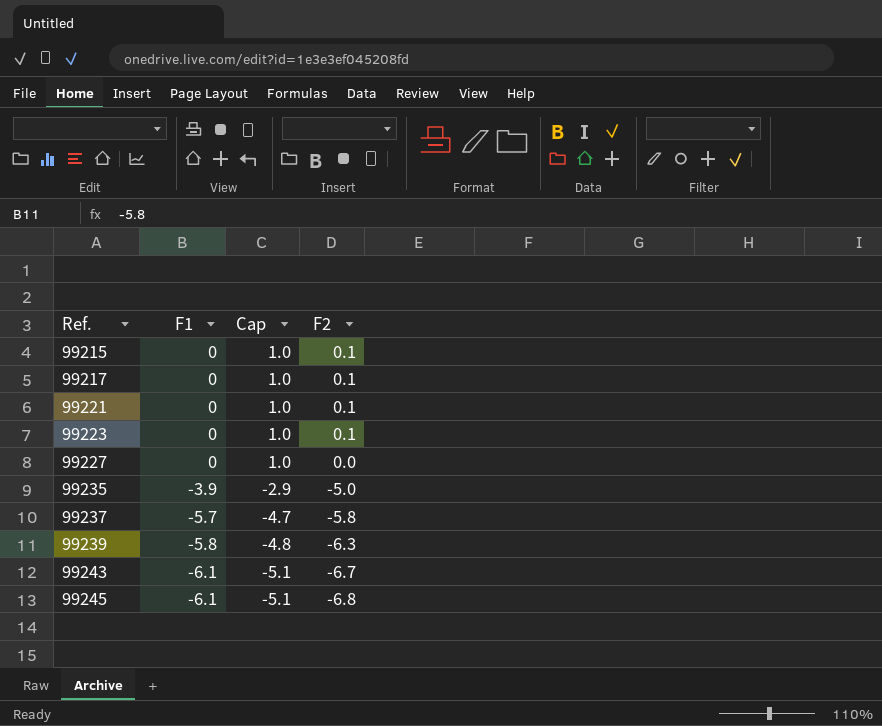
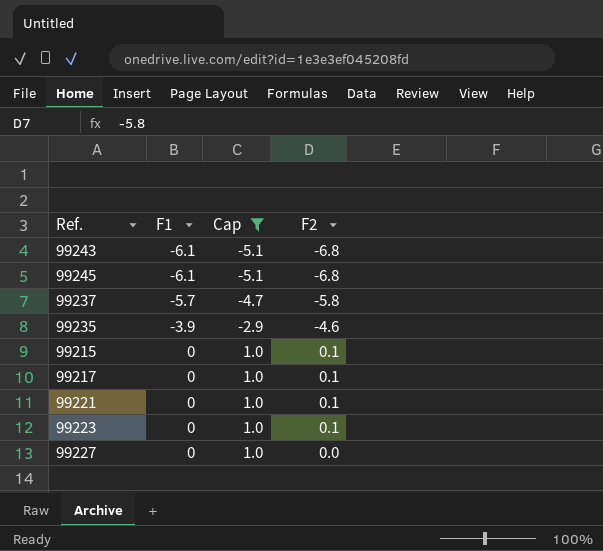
filter: none -> Cap != -4.8
row order: Ref. ascending -> F1 ascending
99243 | F2: -6.7 -> -6.8
99235 | F2: -5.0 -> -4.6

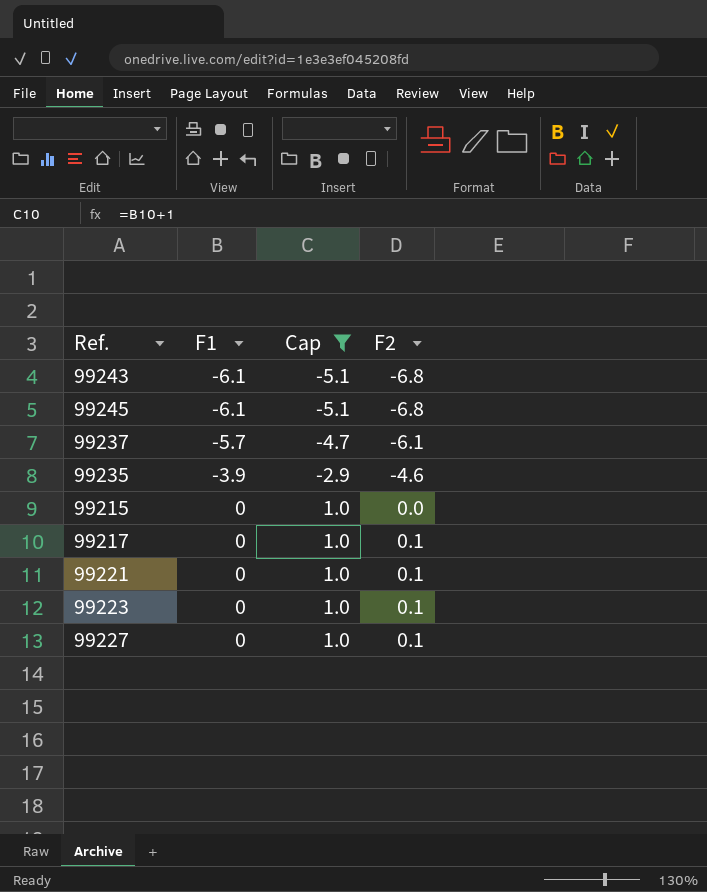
99237 | F2: -5.8 -> -6.1
99215 | F2: 0.1 -> 0.0
99227 | F2: 0.0 -> 0.1

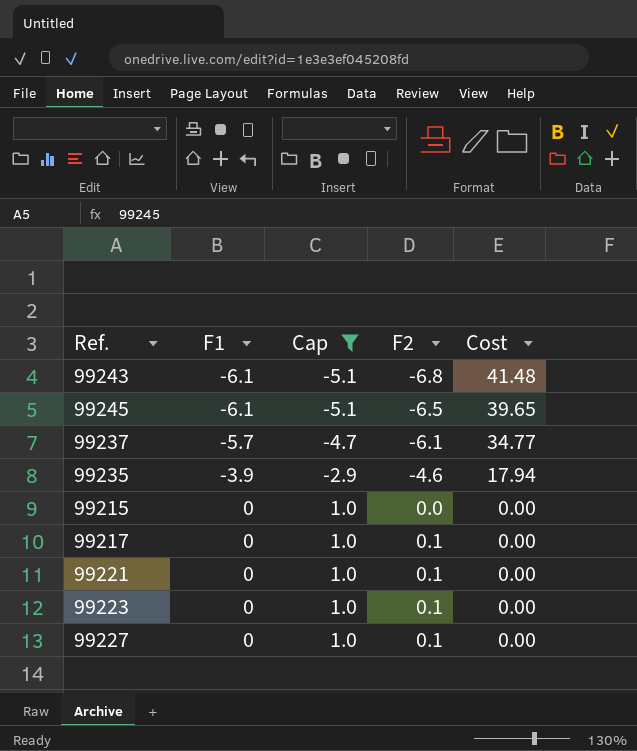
column Cost | formula: none -> [F1] * [F2]
99245 | F2: -6.8 -> -6.5

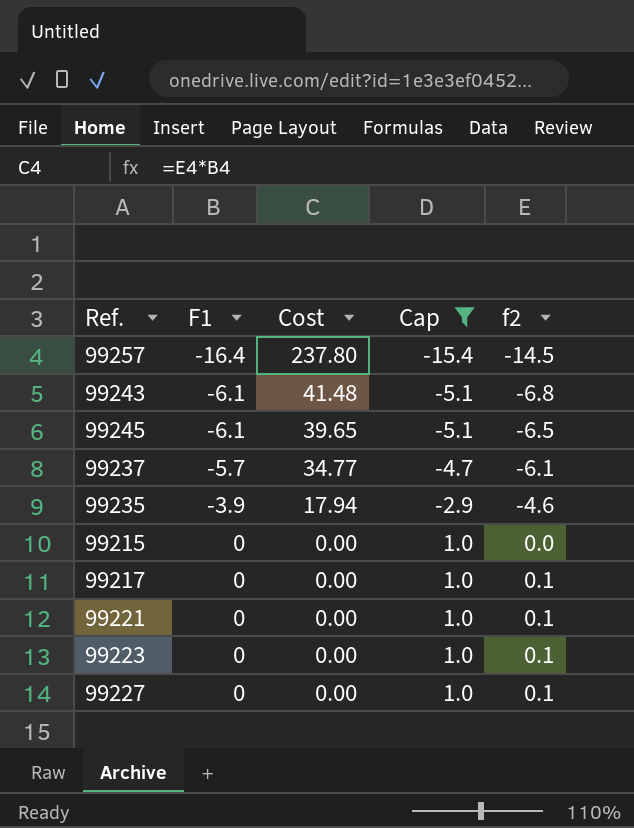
column Cost | position: 5 -> 3
column name: F2 -> f2
row 99257: none -> -16.4 | 237.80 | -15.4 | -14.5

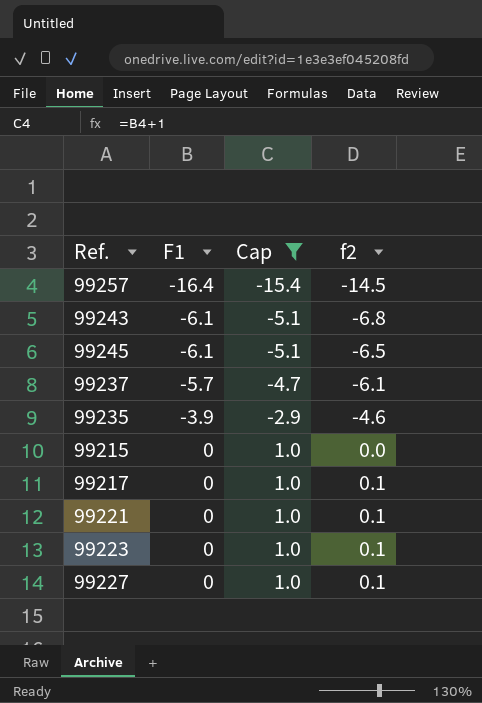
column Cost | formula: [F1] * [f2] -> none

